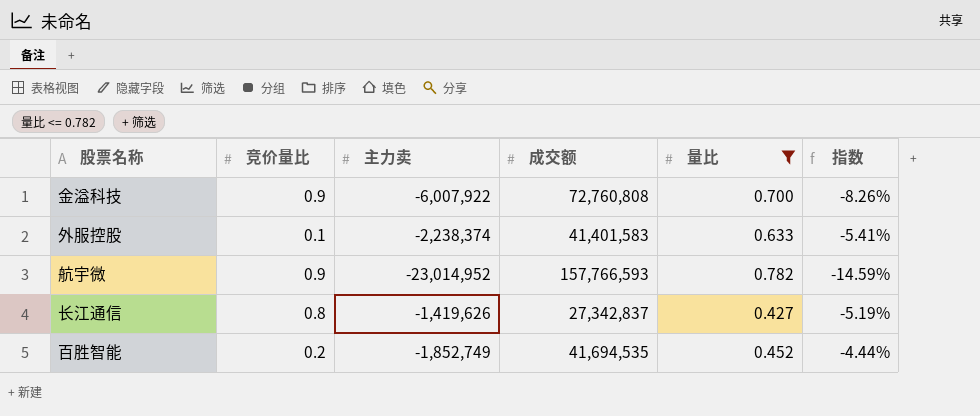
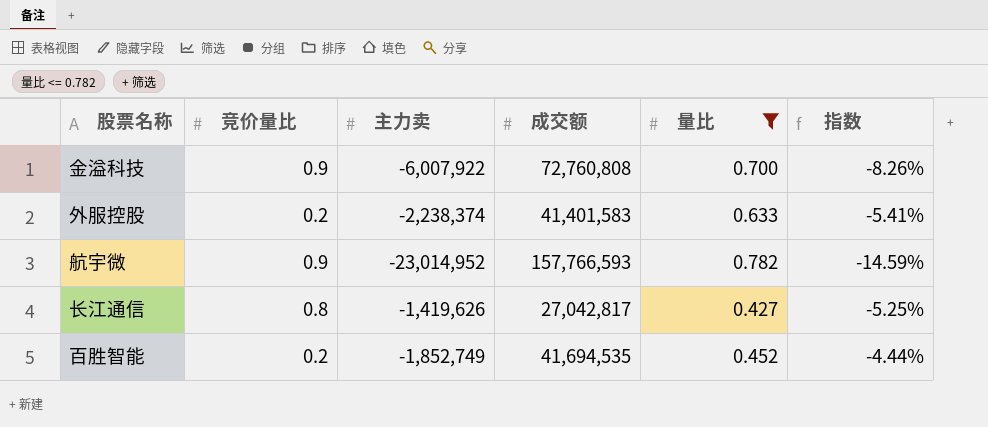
外服控股 | 竞价量比: 0.1 -> 0.2
长江通信 | 成交额: 27,342,837 -> 27,042,817
长江通信 | 指数: -5.19% -> -5.25%

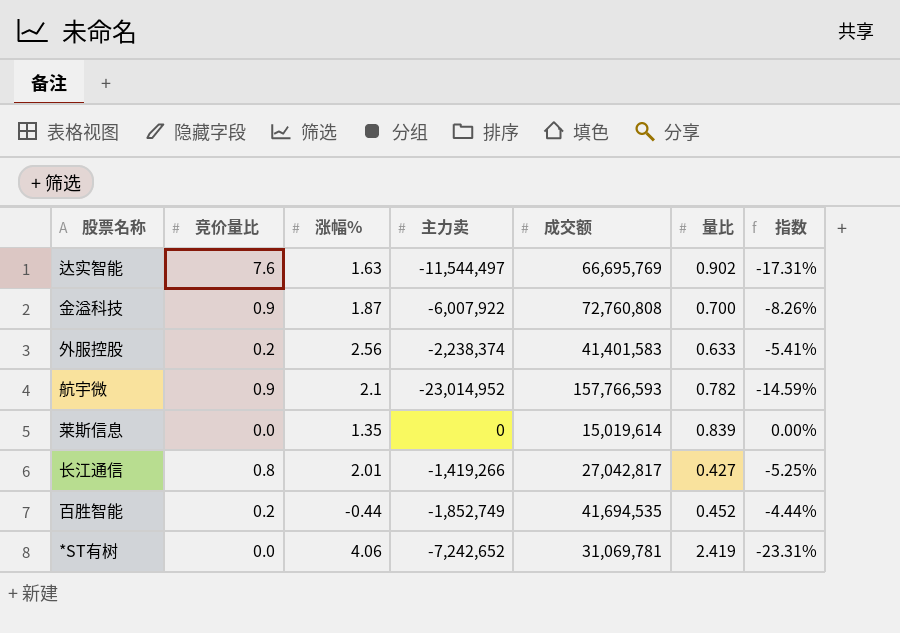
filter: 量比 <= 0.782 -> none
column 涨幅% | position: none -> 3
长江通信 | 主力卖: -1,419,626 -> -1,419,266

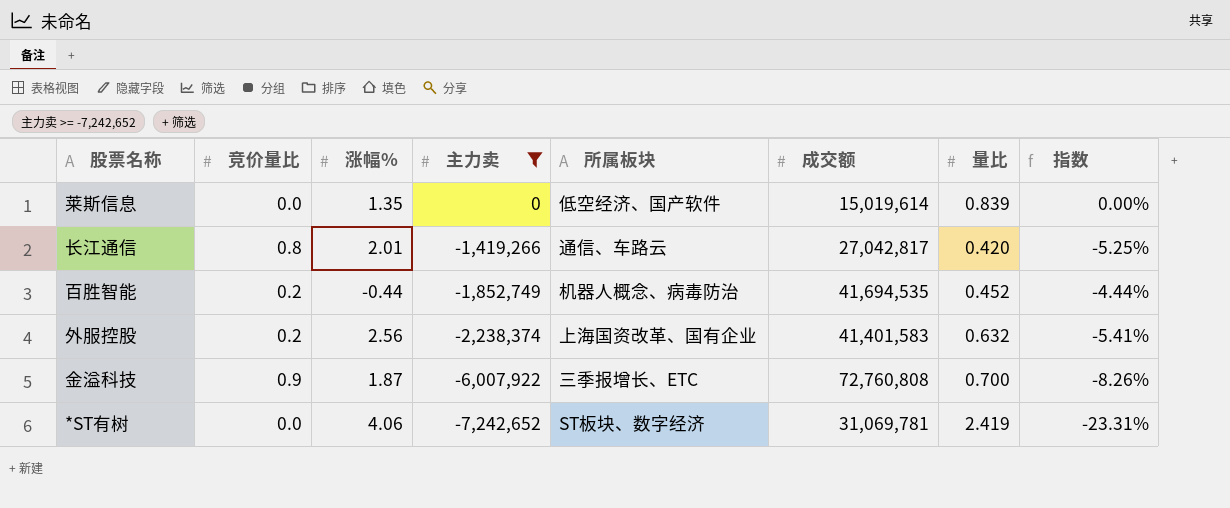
filter: none -> 主力卖 >= -7,242,652
row order: none -> 主力卖 descending
column 所属板块 | position: none -> 5
长江通信 | 量比: 0.427 -> 0.420
外服控股 | 量比: 0.633 -> 0.632

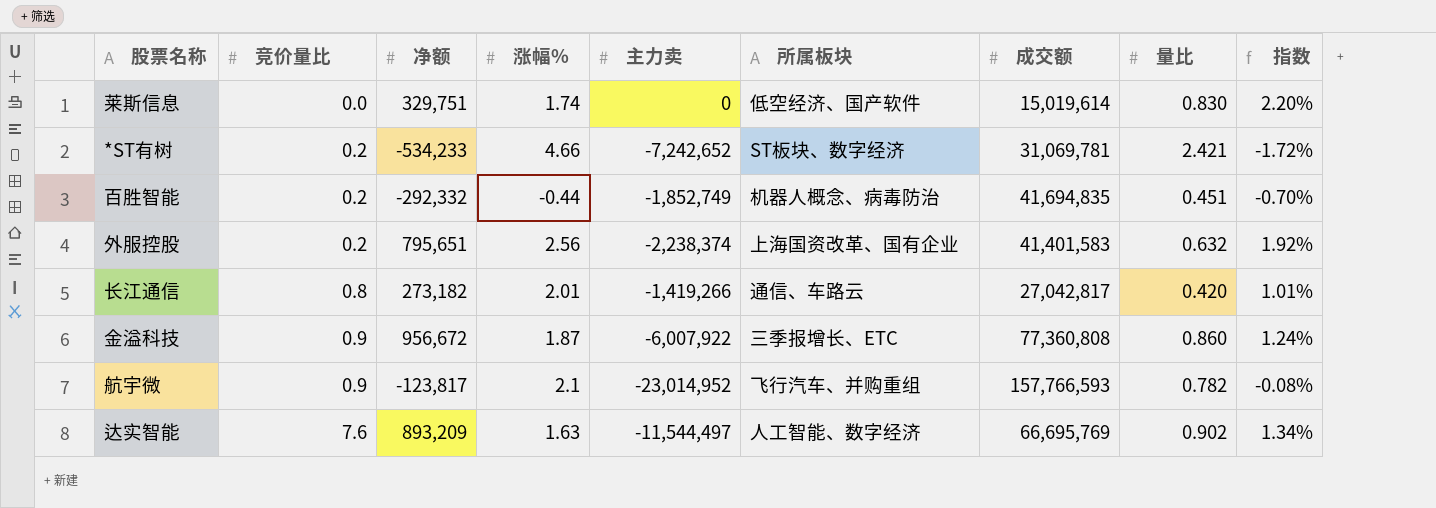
filter: 主力卖 >= -7,242,652 -> none
row order: 主力卖 descending -> 竞价量比 ascending
column 净额 | position: none -> 3
column 指数 | formula: [主力卖] / [成交额] -> [净额] / [成交额]
莱斯信息 | 涨幅%: 1.35 -> 1.74
莱斯信息 | 量比: 0.839 -> 0.830
*ST有树 | 竞价量比: 0.0 -> 0.2
*ST有树 | 涨幅%: 4.06 -> 4.66
*ST有树 | 量比: 2.419 -> 2.421
百胜智能 | 成交额: 41,694,535 -> 41,694,835
百胜智能 | 量比: 0.452 -> 0.451
金溢科技 | 成交额: 72,760,808 -> 77,360,808
金溢科技 | 量比: 0.700 -> 0.860

